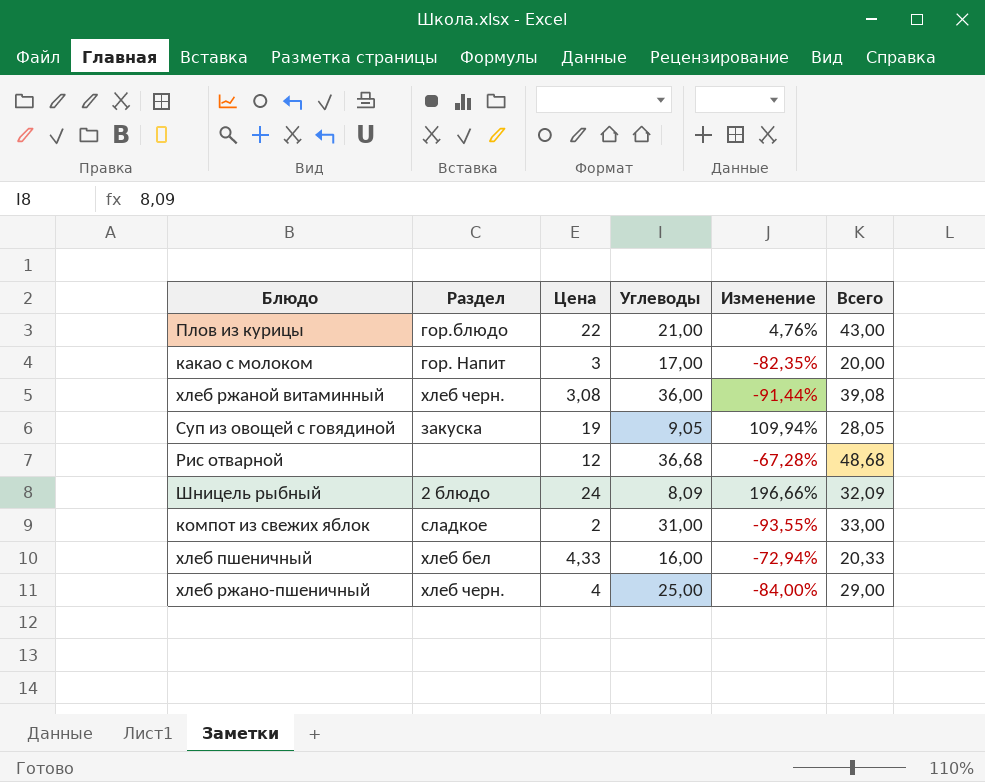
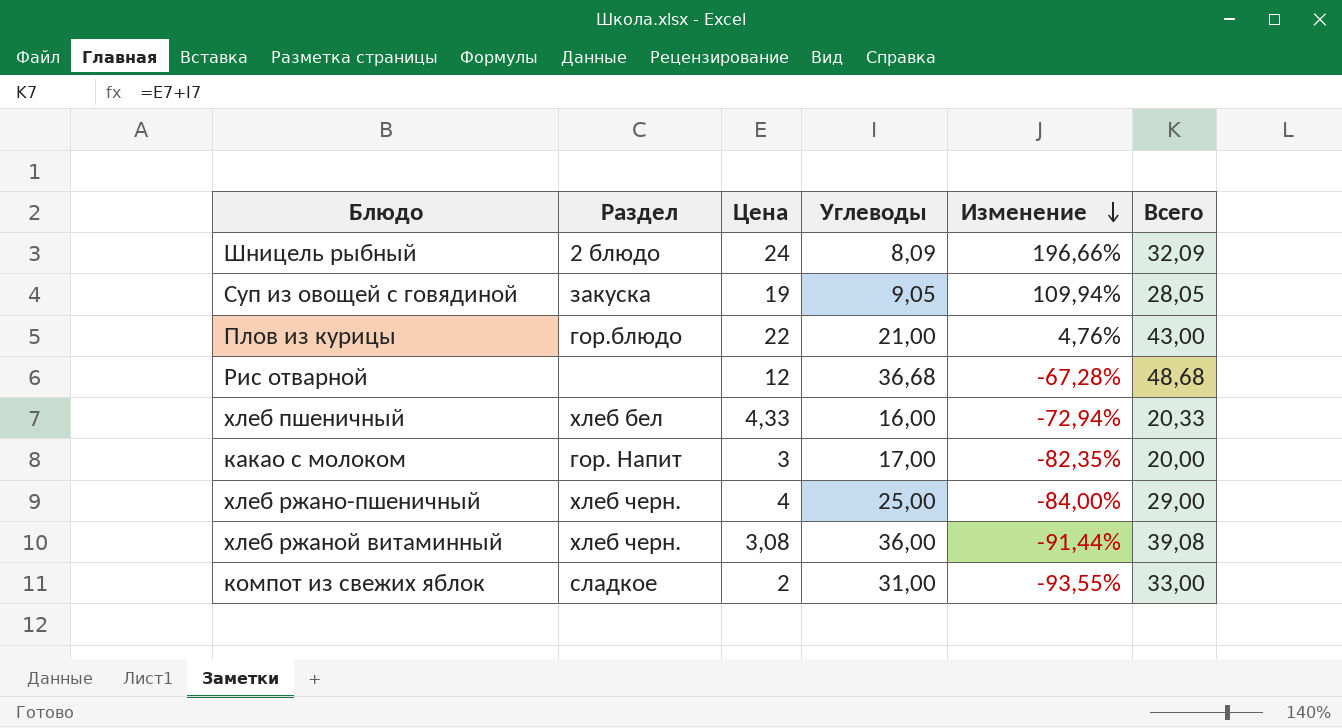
row order: none -> Изменение descending

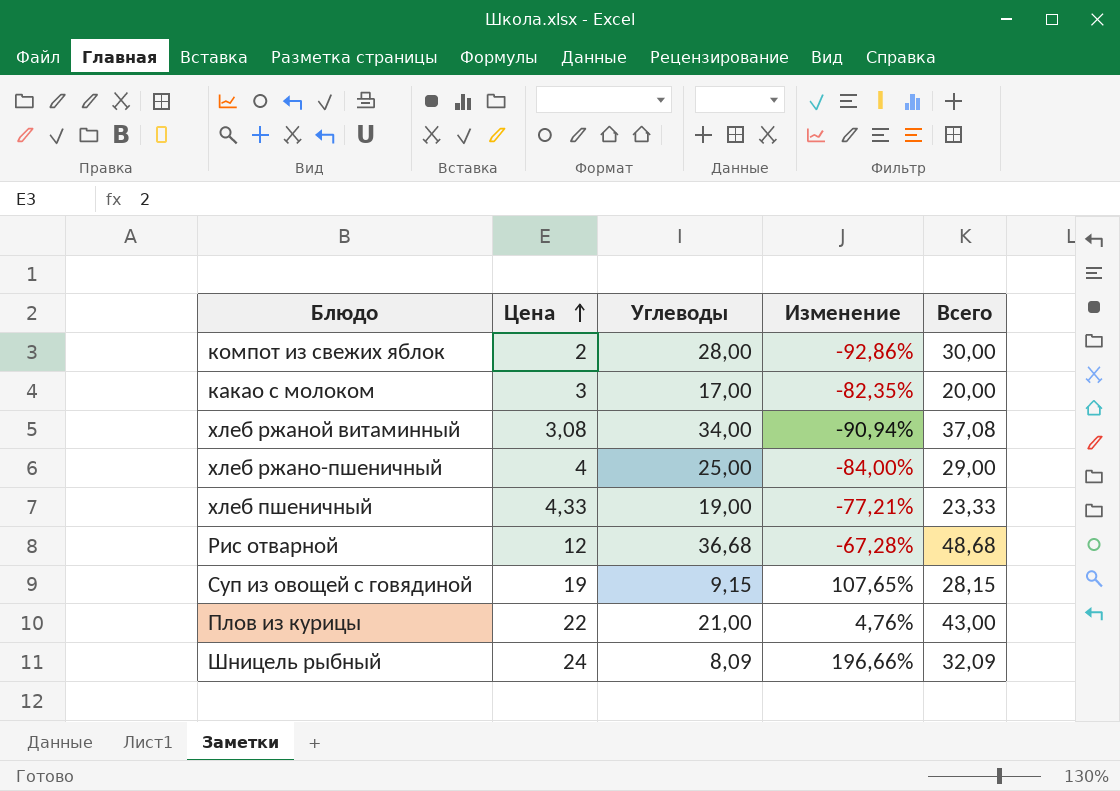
row order: Изменение descending -> Цена ascending
column Раздел | position: 2 -> none
компот из свежих яблок | Углеводы: 31,00 -> 28,00
компот из свежих яблок | Изменение: -93,55% -> -92,86%
компот из свежих яблок | Всего: 33,00 -> 30,00
хлеб ржаной витаминный | Углеводы: 36,00 -> 34,00
хлеб ржаной витаминный | Изменение: -91,44% -> -90,94%
хлеб ржаной витаминный | Всего: 39,08 -> 37,08
хлеб пшеничный | Углеводы: 16,00 -> 19,00
хлеб пшеничный | Изменение: -72,94% -> -77,21%
хлеб пшеничный | Всего: 20,33 -> 23,33
Суп из овощей с говядиной | Углеводы: 9,05 -> 9,15
Суп из овощей с говядиной | Изменение: 109,94% -> 107,65%
Суп из овощей с говядиной | Всего: 28,05 -> 28,15

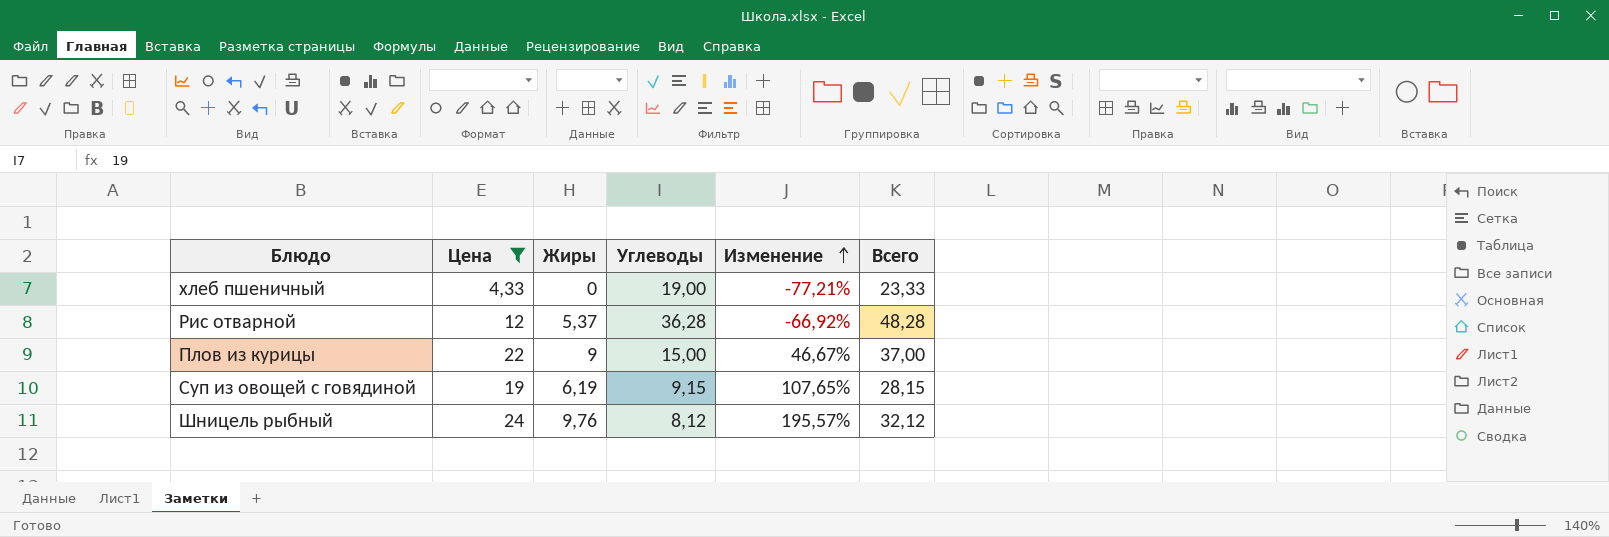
filter: none -> Цена >= 4,33
row order: Цена ascending -> Изменение ascending
column Жиры | position: none -> 3
Рис отварной | Углеводы: 36,68 -> 36,28
Рис отварной | Изменение: -67,28% -> -66,92%
Рис отварной | Всего: 48,68 -> 48,28
Плов из курицы | Углеводы: 21,00 -> 15,00
Плов из курицы | Изменение: 4,76% -> 46,67%
Плов из курицы | Всего: 43,00 -> 37,00
Шницель рыбный | Углеводы: 8,09 -> 8,12
Шницель рыбный | Изменение: 196,66% -> 195,57%
Шницель рыбный | Всего: 32,09 -> 32,12

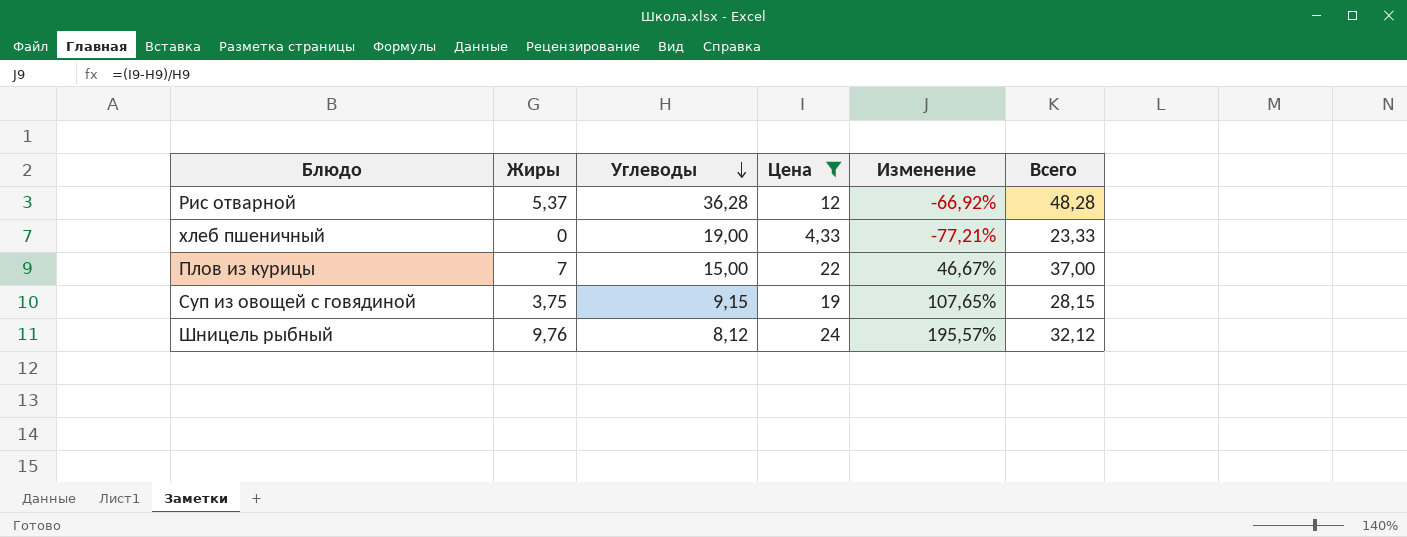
row order: Изменение ascending -> Углеводы descending
column Цена | position: 2 -> 4
Плов из курицы | Жиры: 9 -> 7
Суп из овощей с говядиной | Жиры: 6,19 -> 3,75

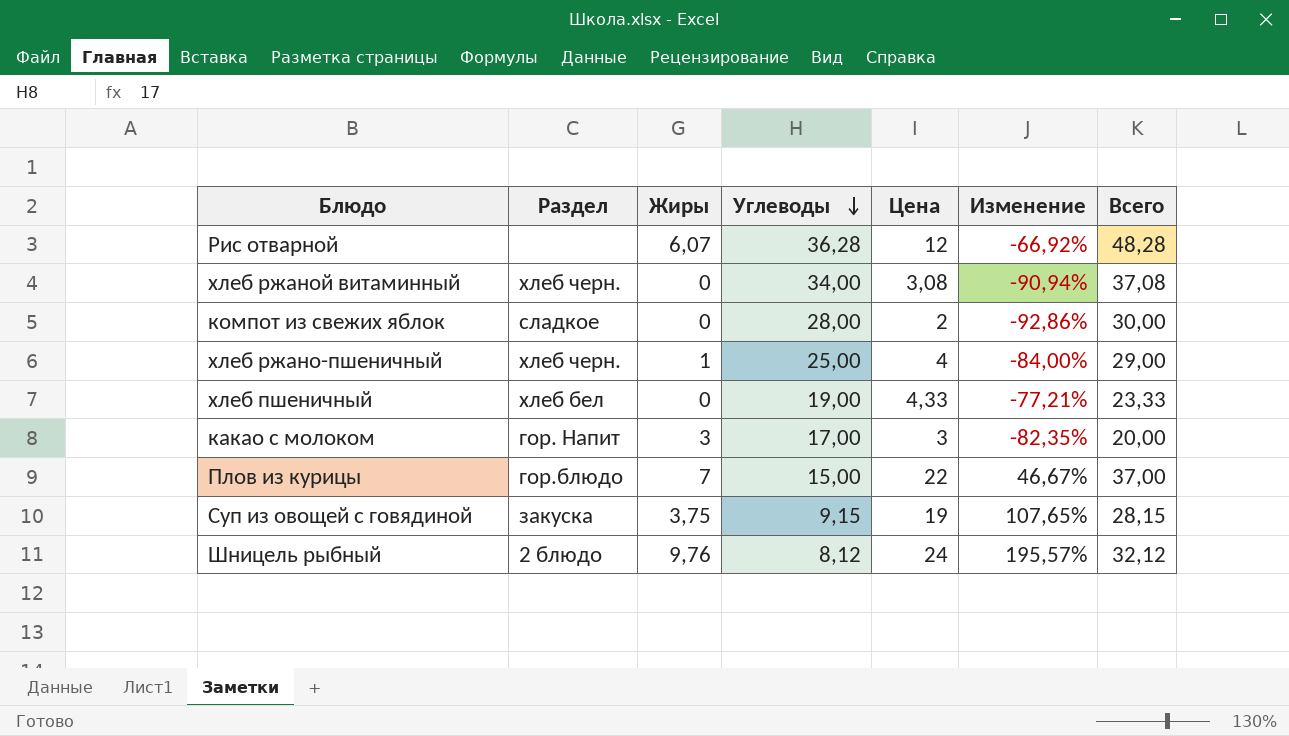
filter: Цена >= 4,33 -> none
column Раздел | position: none -> 2
Рис отварной | Жиры: 5,37 -> 6,07

